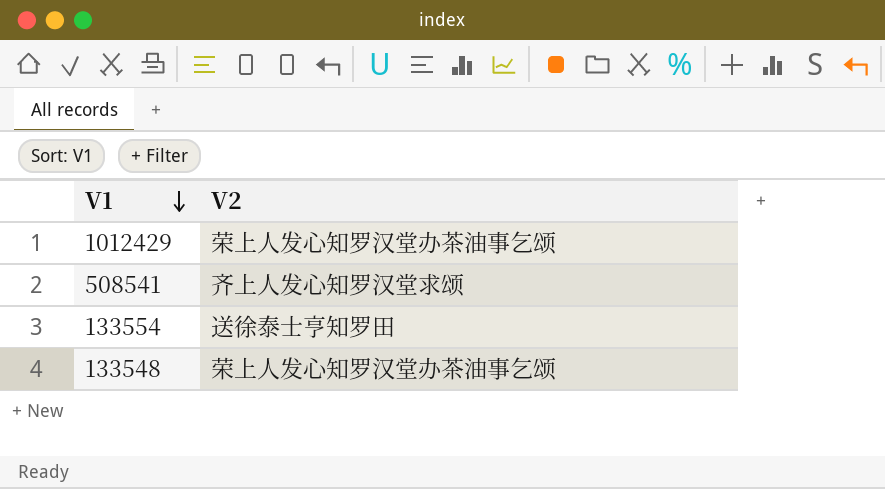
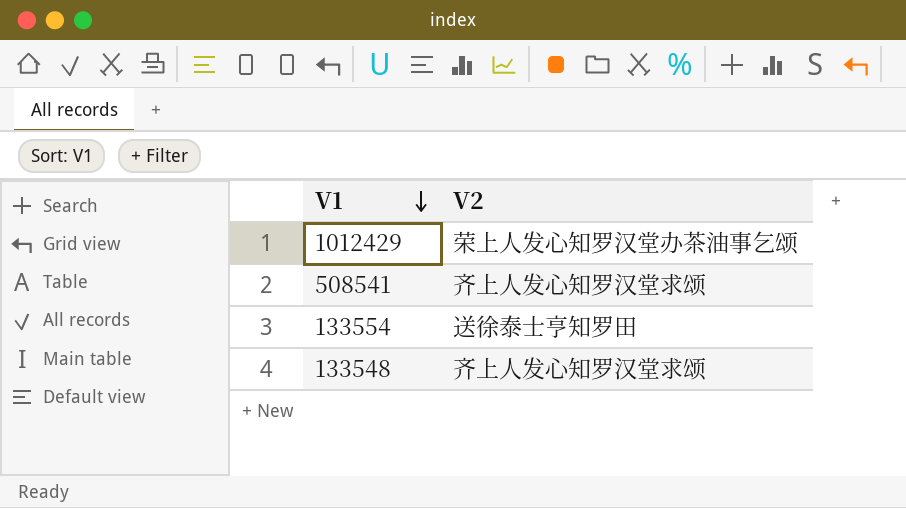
133548 | V2: 荣上人发心知罗汉堂办茶油事乞颂 -> 齐上人发心知罗汉堂求颂

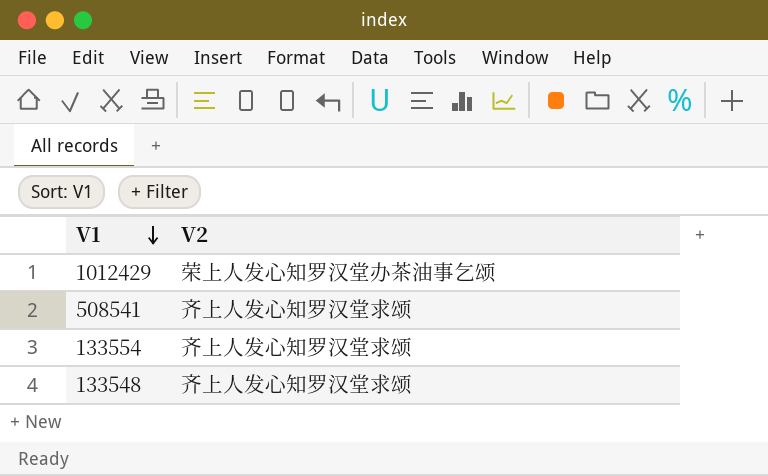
133554 | V2: 送徐泰士亨知罗田 -> 齐上人发心知罗汉堂求颂

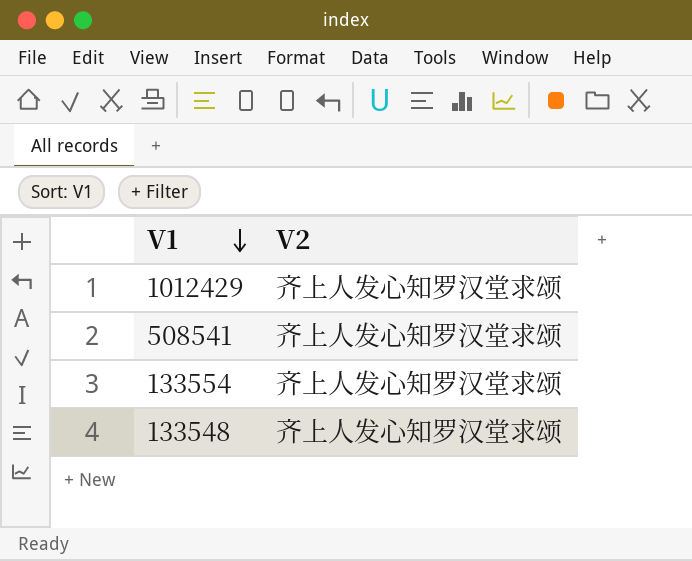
1012429 | V2: 荣上人发心知罗汉堂办茶油事乞颂 -> 齐上人发心知罗汉堂求颂

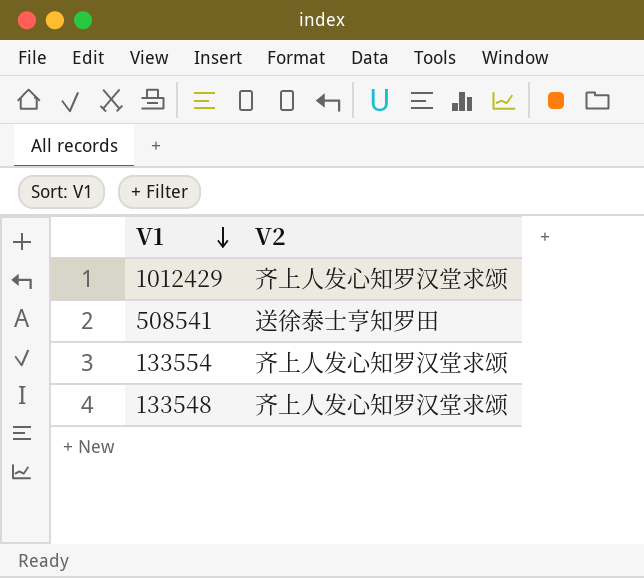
508541 | V2: 齐上人发心知罗汉堂求颂 -> 送徐泰士亨知罗田

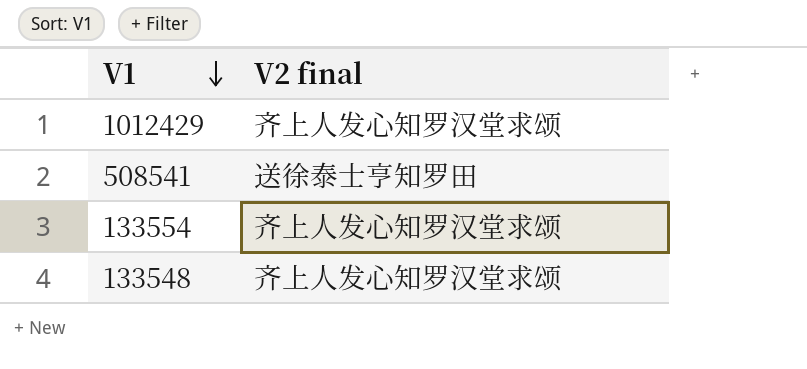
column name: V2 -> V2 final

